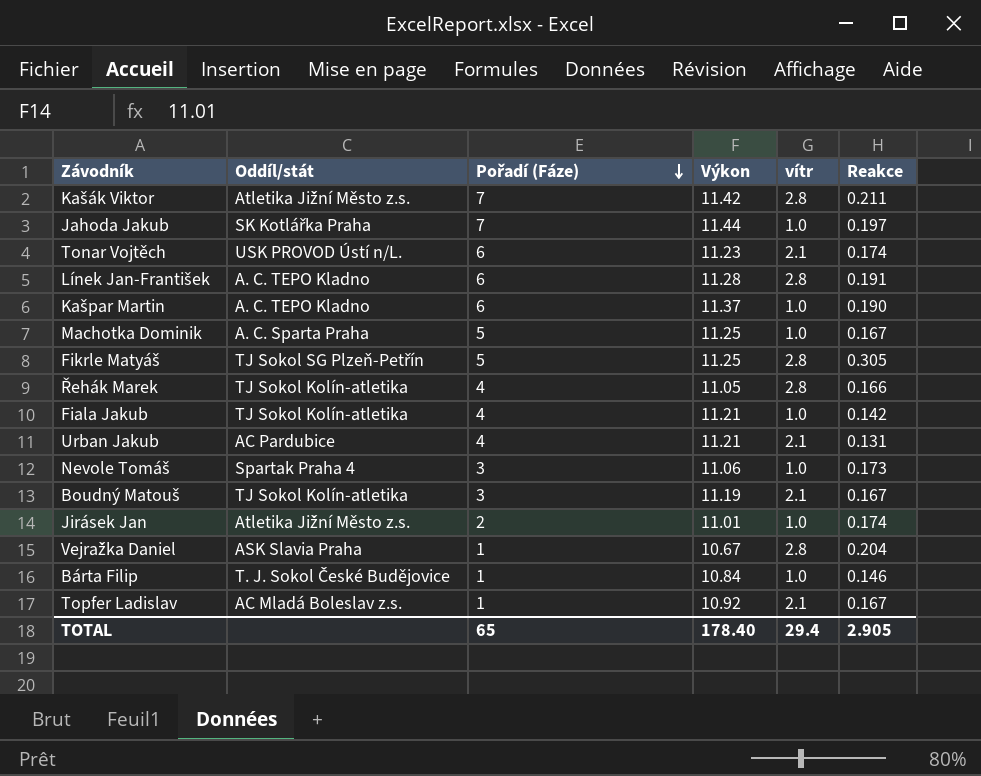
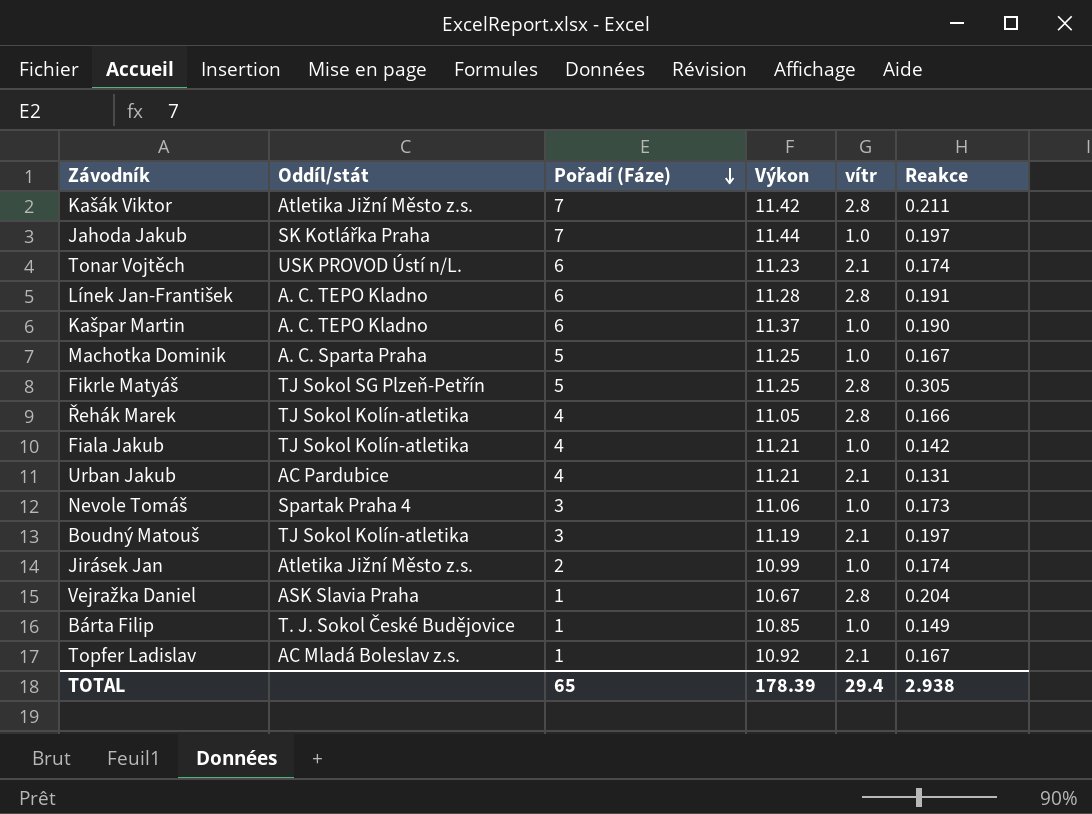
Boudný Matouš | Reakce: 0.167 -> 0.197
Jirásek Jan | Výkon: 11.01 -> 10.99
Bárta Filip | Výkon: 10.84 -> 10.85
Bárta Filip | Reakce: 0.146 -> 0.149
TOTAL | Výkon: 178.40 -> 178.39
TOTAL | Reakce: 2.905 -> 2.938

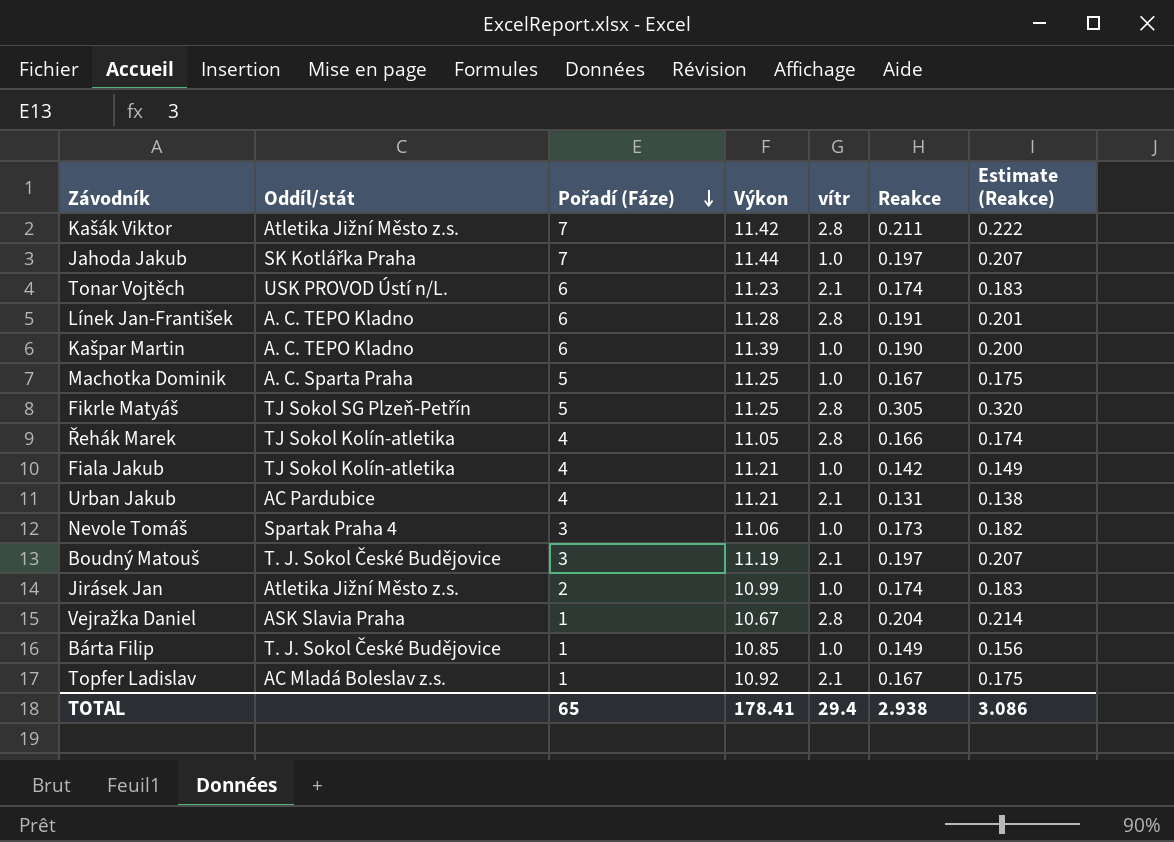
column Estimate (Reakce) | formula: none -> [Reakce] * 1.05
Kašpar Martin | Výkon: 11.37 -> 11.39
Boudný Matouš | Oddíl/stát: TJ Sokol Kolín-atletika -> T. J. Sokol České Budějovice
TOTAL | Výkon: 178.39 -> 178.41

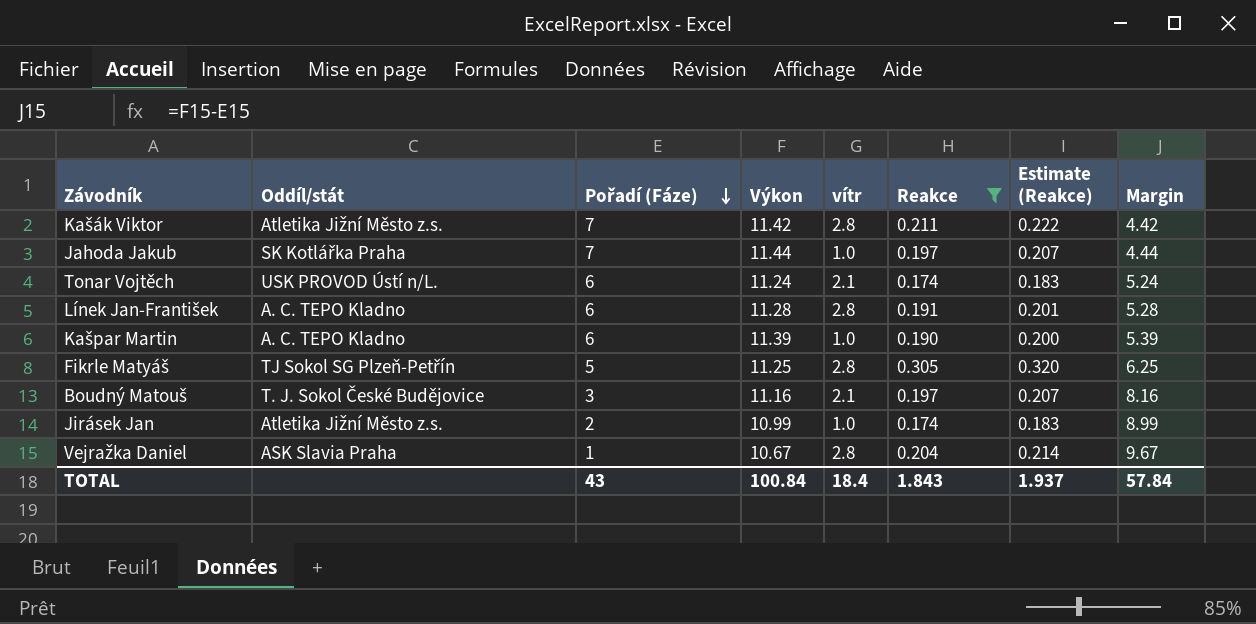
filter: none -> Reakce >= 0.174
column Margin | formula: none -> [Výkon] - [Pořadí (Fáze)]
Tonar Vojtěch | Výkon: 11.23 -> 11.24
Boudný Matouš | Výkon: 11.19 -> 11.16
TOTAL | Pořadí (Fáze): 65 -> 43
TOTAL | Výkon: 178.41 -> 100.84
TOTAL | vítr: 29.4 -> 18.4
TOTAL | Reakce: 2.938 -> 1.843
TOTAL | Estimate (Reakce): 3.086 -> 1.937

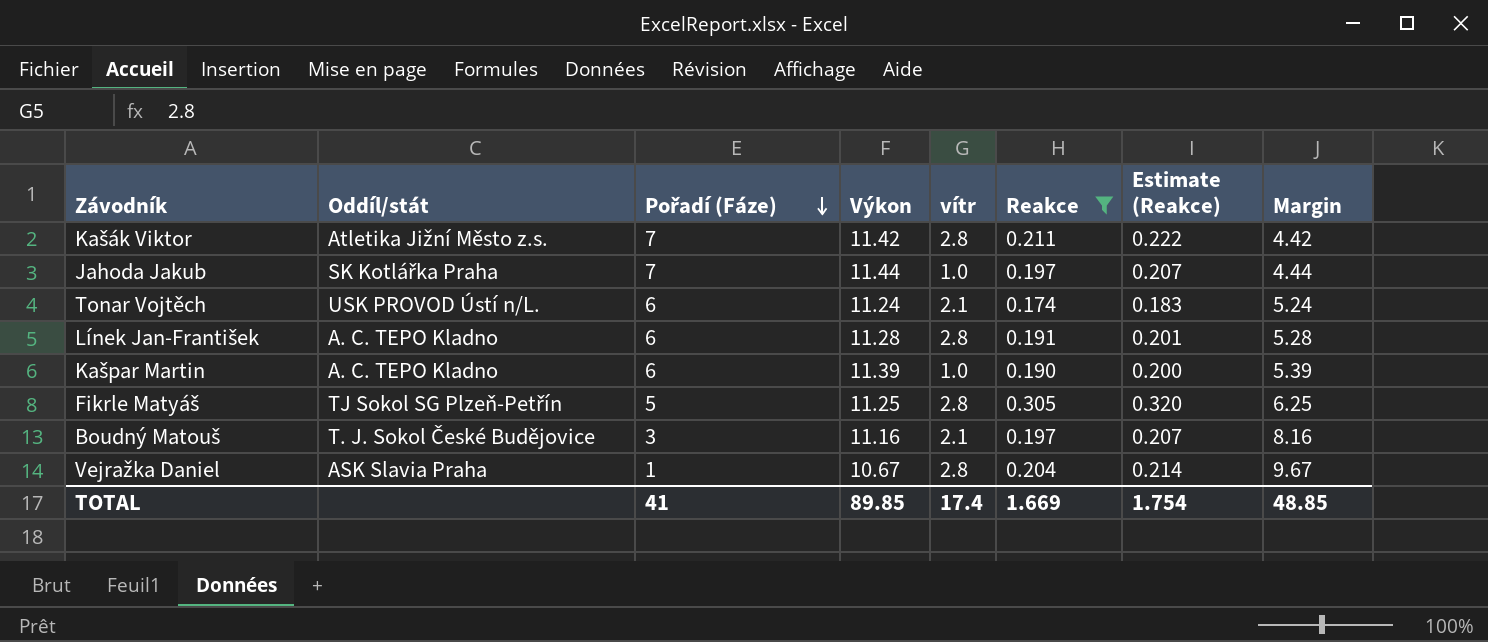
row Jirásek Jan: Atletika Jižní Město z.s. | 2 | 10.99 | 1.0 | 0.174 | 0.183 | 8.99 -> none
TOTAL | Pořadí (Fáze): 43 -> 41
TOTAL | Výkon: 100.84 -> 89.85
TOTAL | vítr: 18.4 -> 17.4
TOTAL | Reakce: 1.843 -> 1.669
TOTAL | Estimate (Reakce): 1.937 -> 1.754
TOTAL | Margin: 57.84 -> 48.85

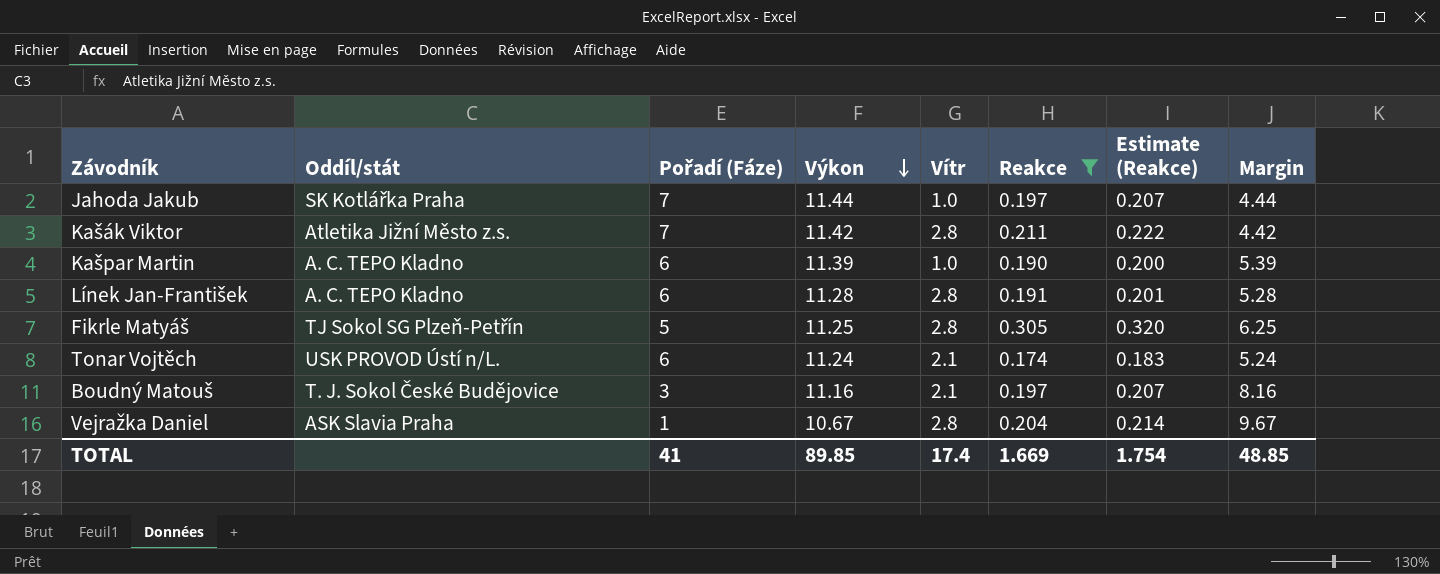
row order: Pořadí (Fáze) descending -> Výkon descending
column name: vítr -> Vítr

